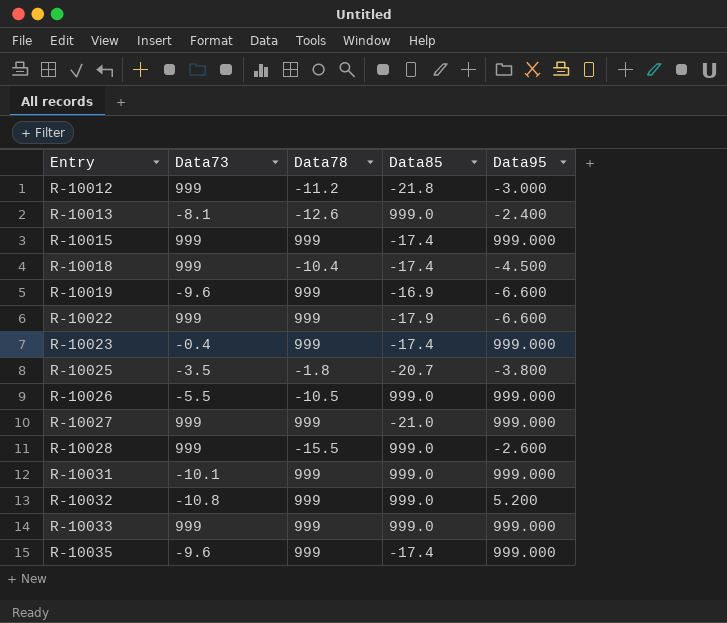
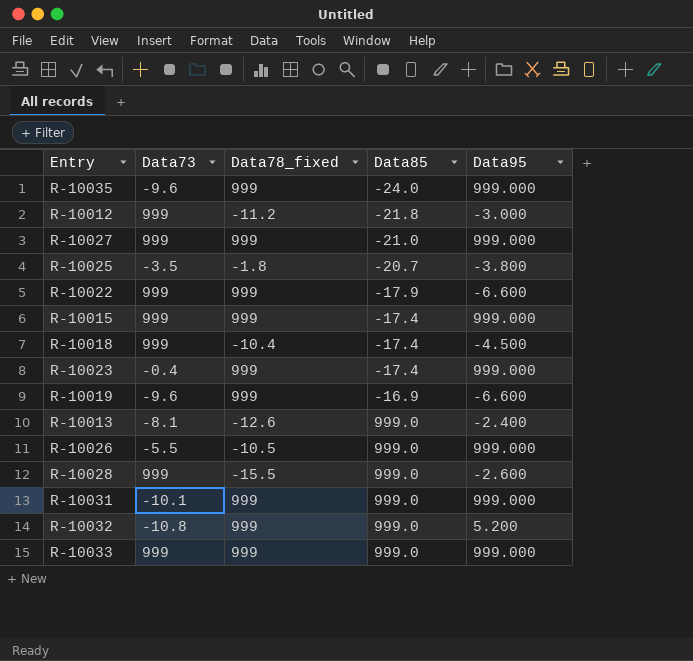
row order: Entry ascending -> Data85 ascending
column name: Data78 -> Data78_fixed
R-10035 | Data85: -17.4 -> -24.0

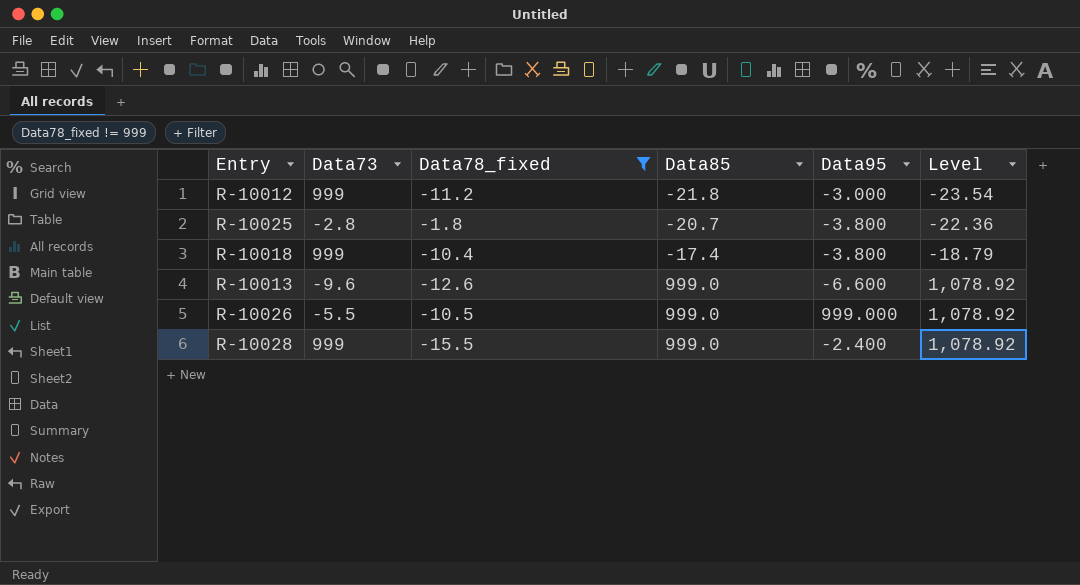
filter: none -> Data78_fixed != 999
column Level | formula: none -> [Data85] * 1.08
R-10025 | Data73: -3.5 -> -2.8
R-10018 | Data95: -4.500 -> -3.800
R-10013 | Data73: -8.1 -> -9.6
R-10013 | Data95: -2.400 -> -6.600
R-10028 | Data95: -2.600 -> -2.400

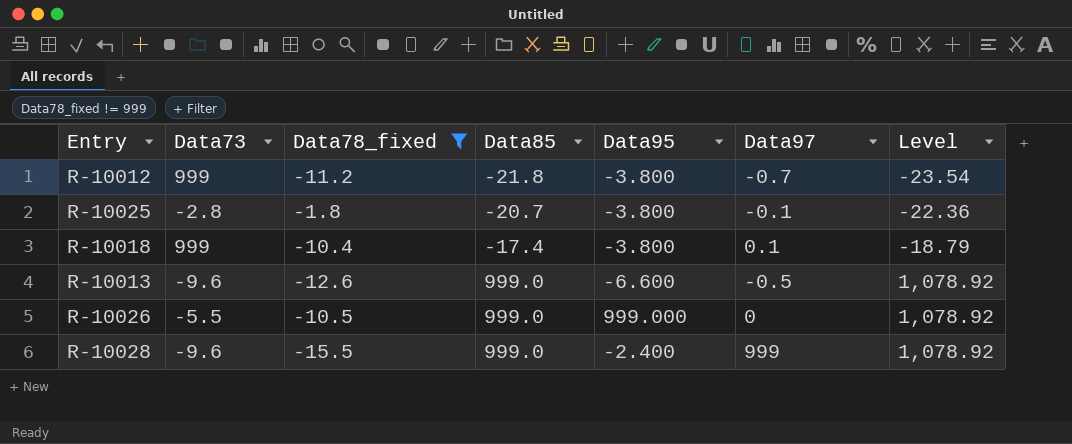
column Data97 | position: none -> 6
R-10012 | Data95: -3.000 -> -3.800
R-10028 | Data73: 999 -> -9.6

